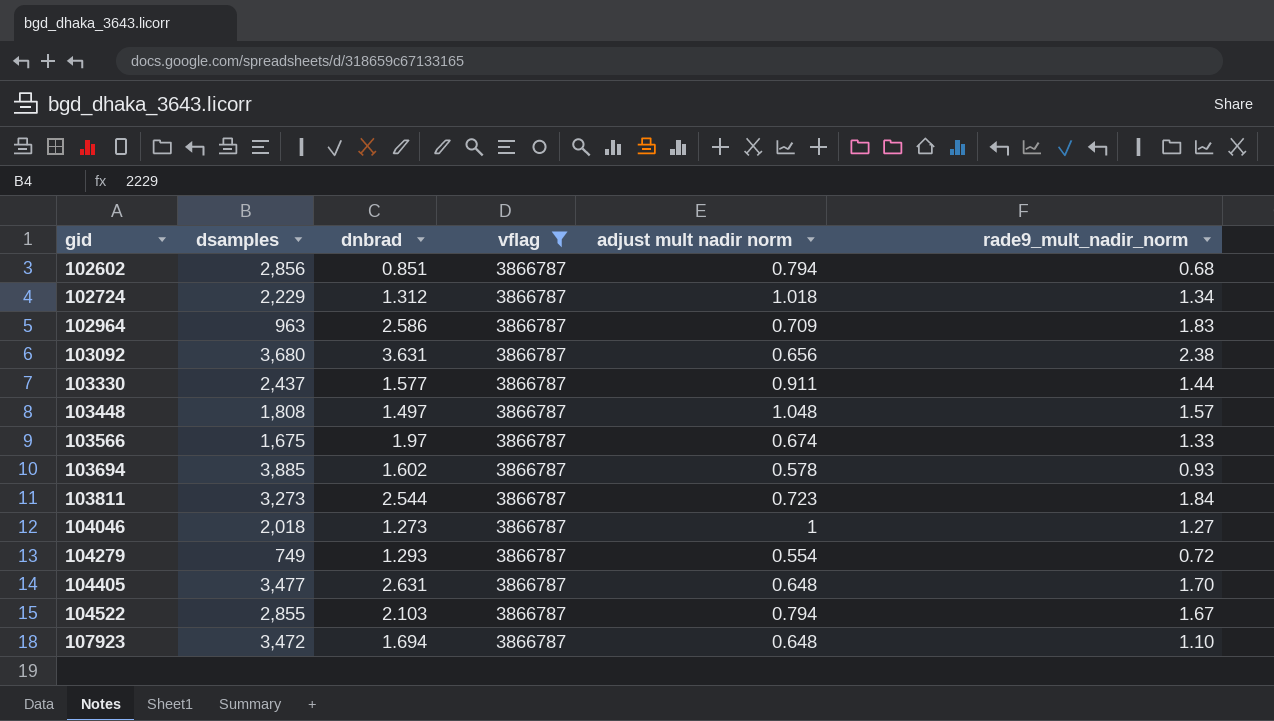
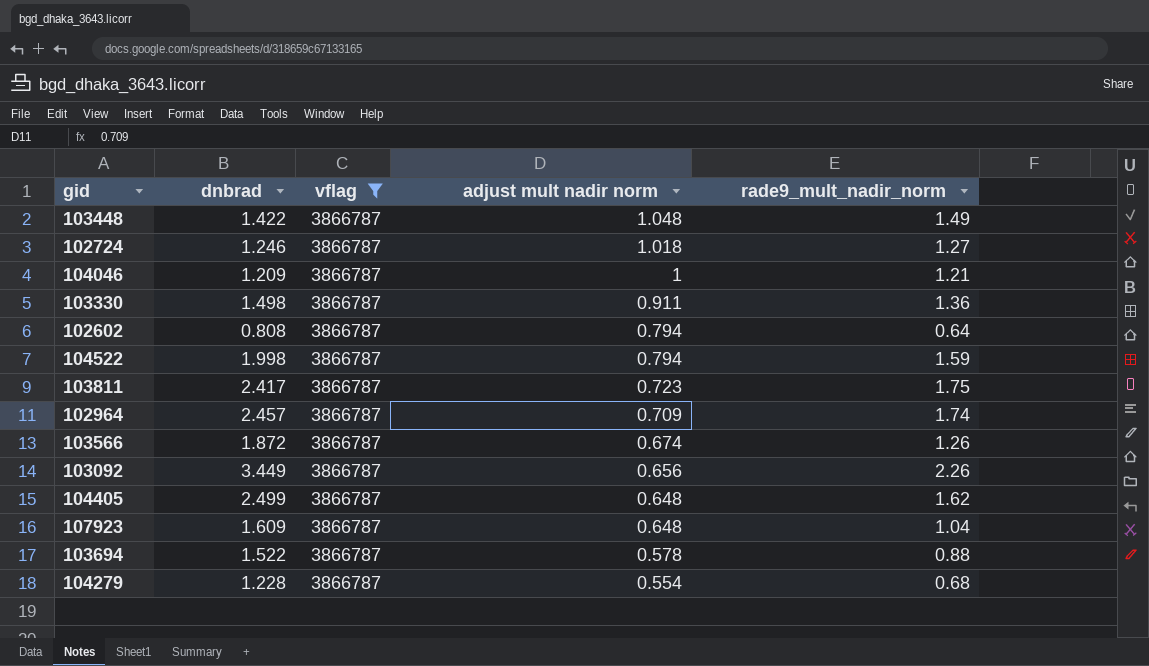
row order: gid ascending -> adjust mult nadir norm descending
column dsamples | position: 2 -> none
103448 | dnbrad: 1.497 -> 1.422
103448 | rade9_mult_nadir_norm: 1.57 -> 1.49
102724 | dnbrad: 1.312 -> 1.246
102724 | rade9_mult_nadir_norm: 1.34 -> 1.27
104046 | dnbrad: 1.273 -> 1.209
104046 | rade9_mult_nadir_norm: 1.27 -> 1.21
103330 | dnbrad: 1.577 -> 1.498
103330 | rade9_mult_nadir_norm: 1.44 -> 1.36
102602 | dnbrad: 0.851 -> 0.808
102602 | rade9_mult_nadir_norm: 0.68 -> 0.64
104522 | dnbrad: 2.103 -> 1.998
104522 | rade9_mult_nadir_norm: 1.67 -> 1.59
103811 | dnbrad: 2.544 -> 2.417
103811 | rade9_mult_nadir_norm: 1.84 -> 1.75
102964 | dnbrad: 2.586 -> 2.457
102964 | rade9_mult_nadir_norm: 1.83 -> 1.74
103566 | dnbrad: 1.97 -> 1.872
103566 | rade9_mult_nadir_norm: 1.33 -> 1.26
103092 | dnbrad: 3.631 -> 3.449
103092 | rade9_mult_nadir_norm: 2.38 -> 2.26
104405 | dnbrad: 2.631 -> 2.499
104405 | rade9_mult_nadir_norm: 1.70 -> 1.62
107923 | dnbrad: 1.694 -> 1.609
107923 | rade9_mult_nadir_norm: 1.10 -> 1.04
103694 | dnbrad: 1.602 -> 1.522
103694 | rade9_mult_nadir_norm: 0.93 -> 0.88
104279 | dnbrad: 1.293 -> 1.228
104279 | rade9_mult_nadir_norm: 0.72 -> 0.68

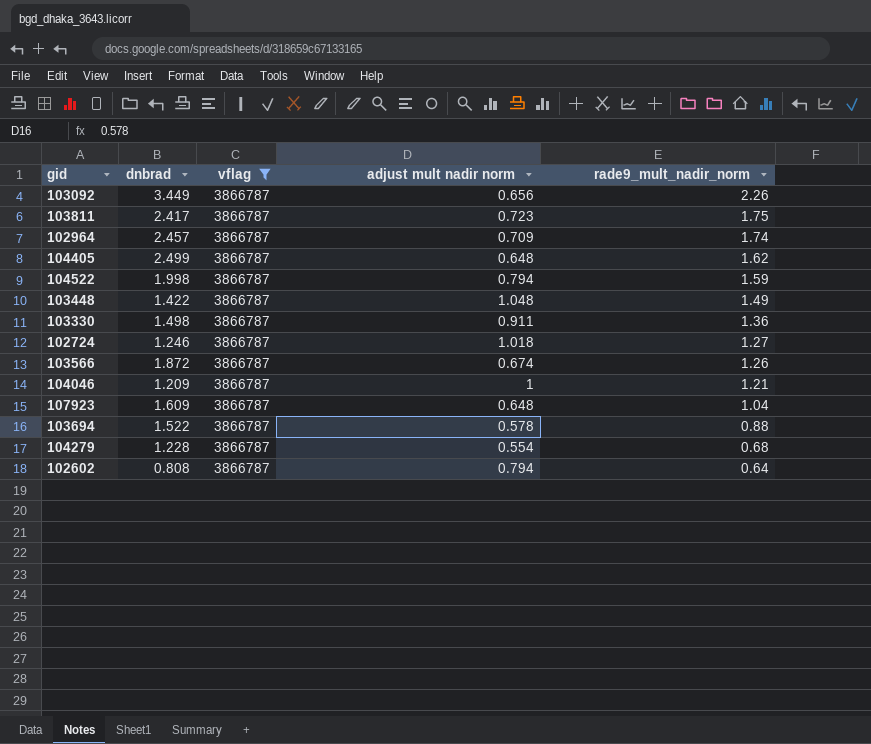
row order: adjust mult nadir norm descending -> rade9_mult_nadir_norm descending

